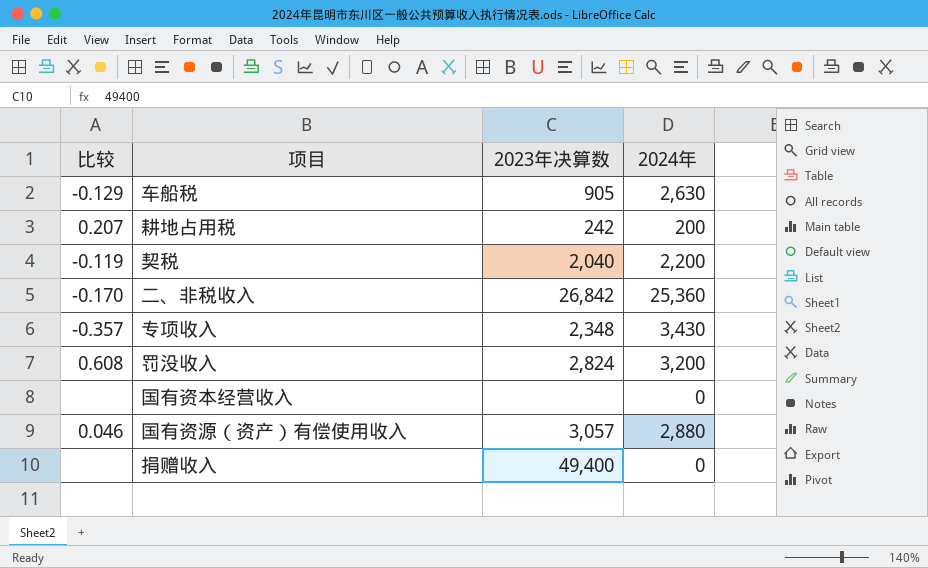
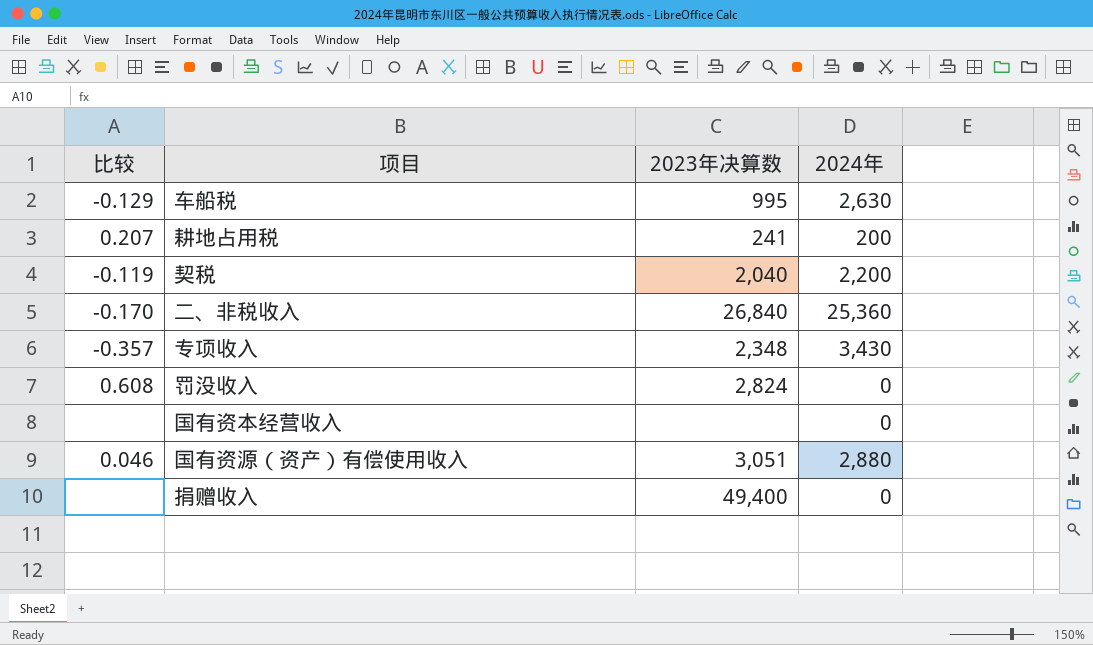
车船税 | 2023年决算数: 905 -> 995
耕地占用税 | 2023年决算数: 242 -> 241
二、非税收入 | 2023年决算数: 26,842 -> 26,840
罚没收入 | 2024年: 3,200 -> 0
国有资源（资产）有偿使用收入 | 2023年决算数: 3,057 -> 3,051

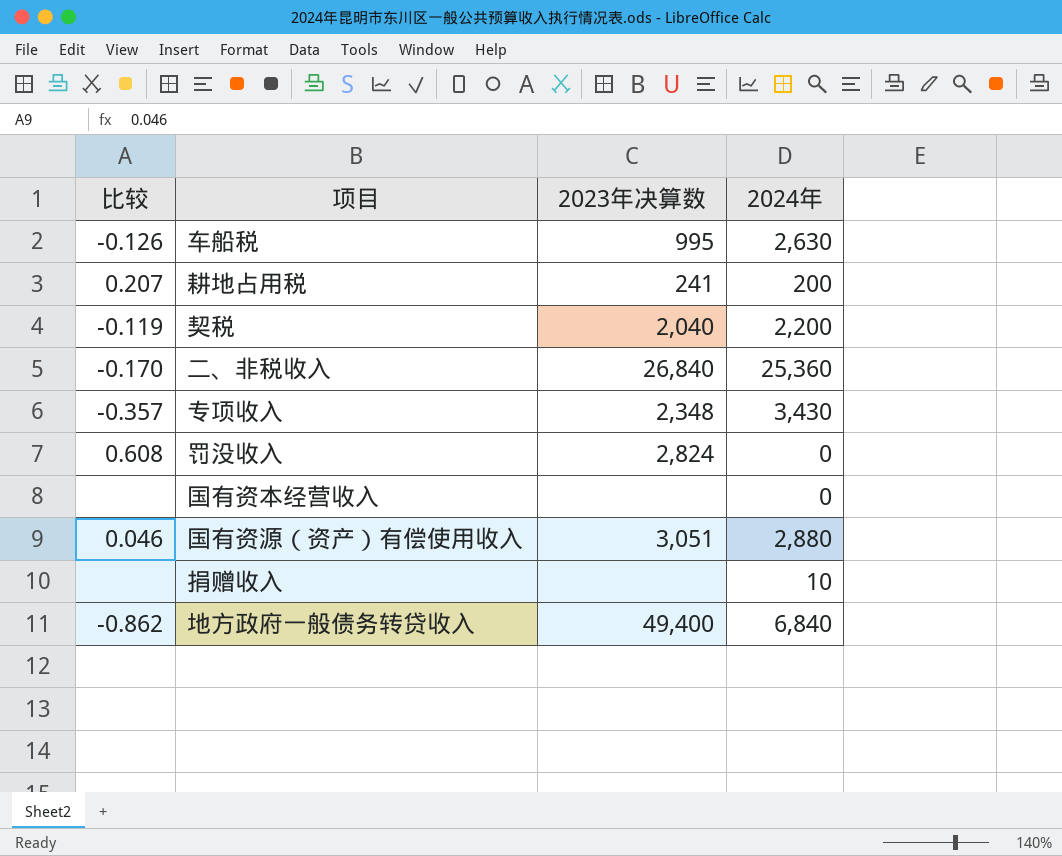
车船税 | 比较: -0.129 -> -0.126
捐赠收入 | 2023年决算数: 49,400 -> none
捐赠收入 | 2024年: 0 -> 10
row 地方政府一般债务转贷收入: none -> -0.862 | 49,400 | 6,840

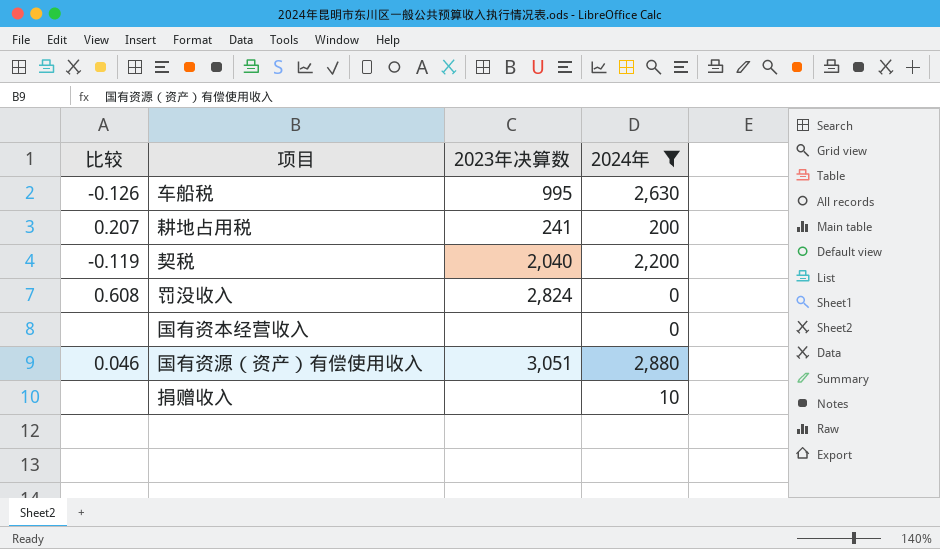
filter: none -> 2024年 <= 2,880

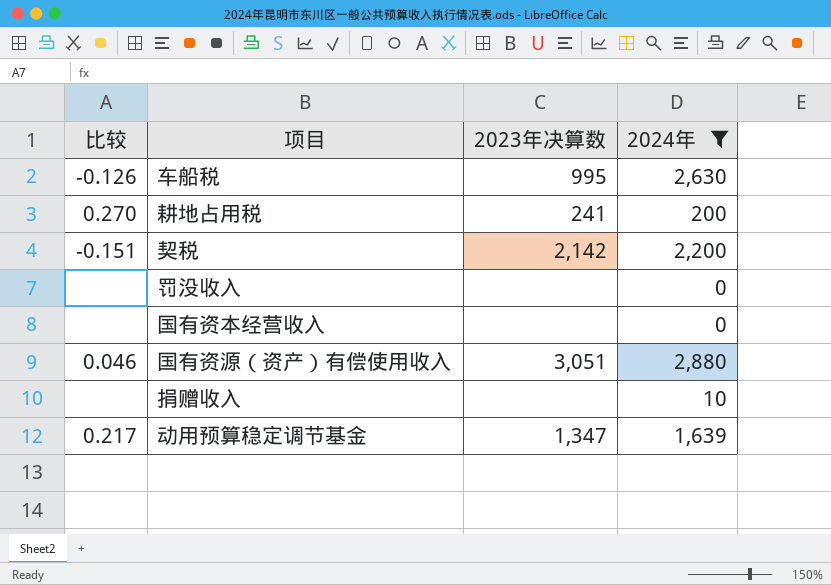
耕地占用税 | 比较: 0.207 -> 0.270
契税 | 比较: -0.119 -> -0.151
契税 | 2023年决算数: 2,040 -> 2,142
罚没收入 | 比较: 0.608 -> none
罚没收入 | 2023年决算数: 2,824 -> none
row 动用预算稳定调节基金: none -> 0.217 | 1,347 | 1,639

